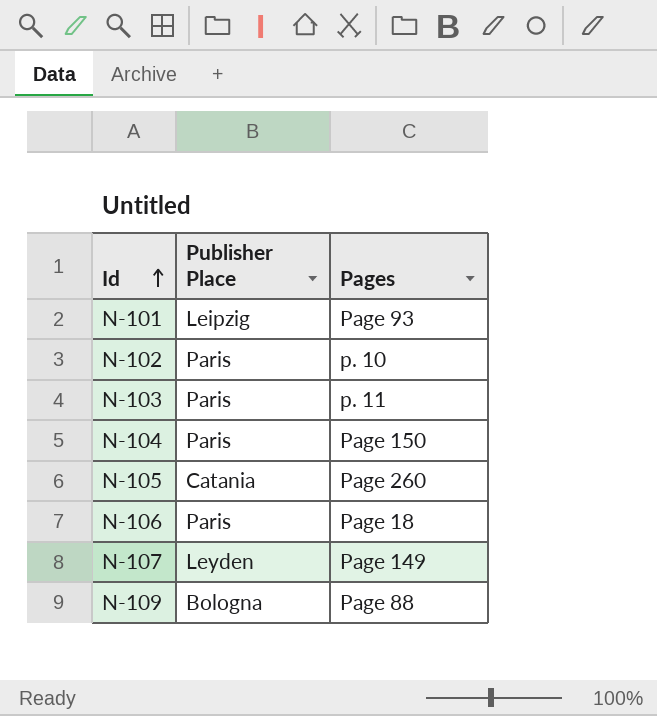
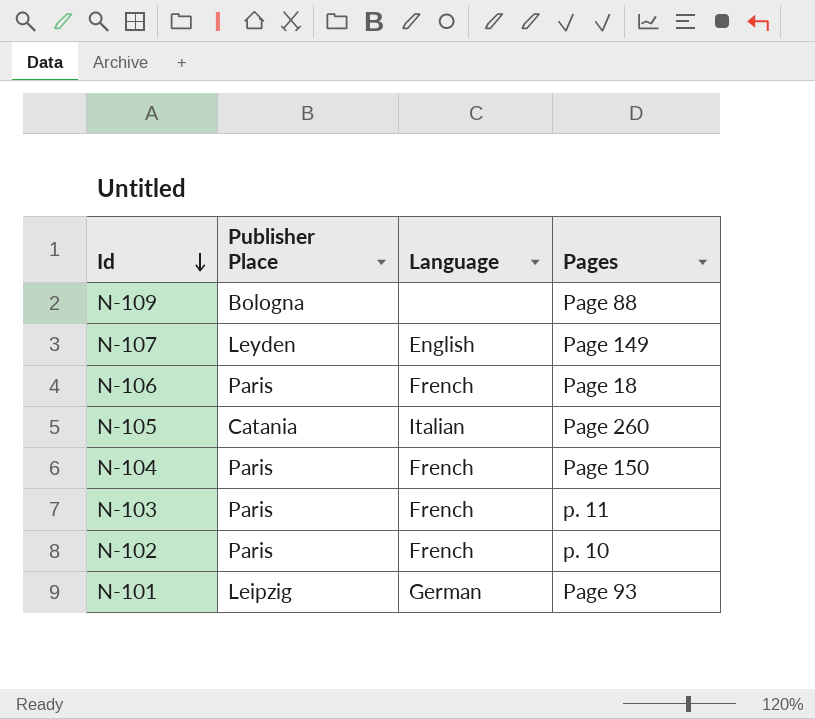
row order: Id ascending -> Id descending
column Language | position: none -> 3

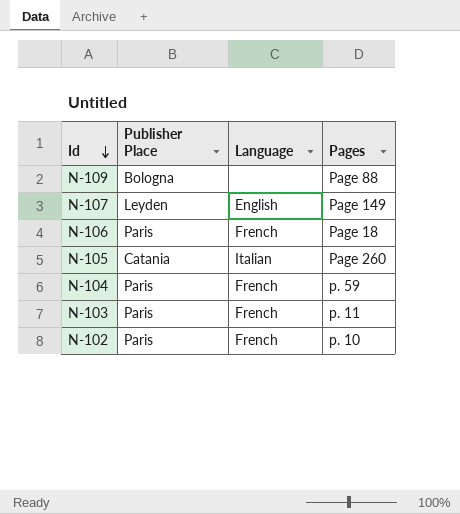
row N-101: Leipzig | German | Page 93 -> none
N-104 | Pages: Page 150 -> p. 59

